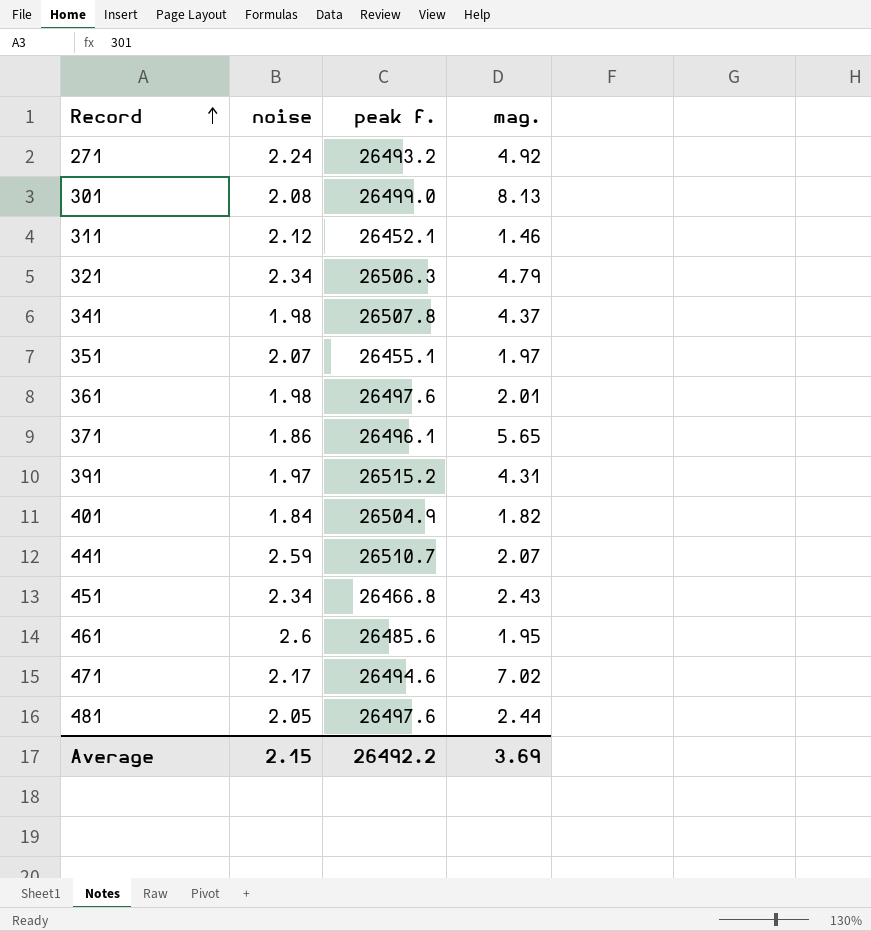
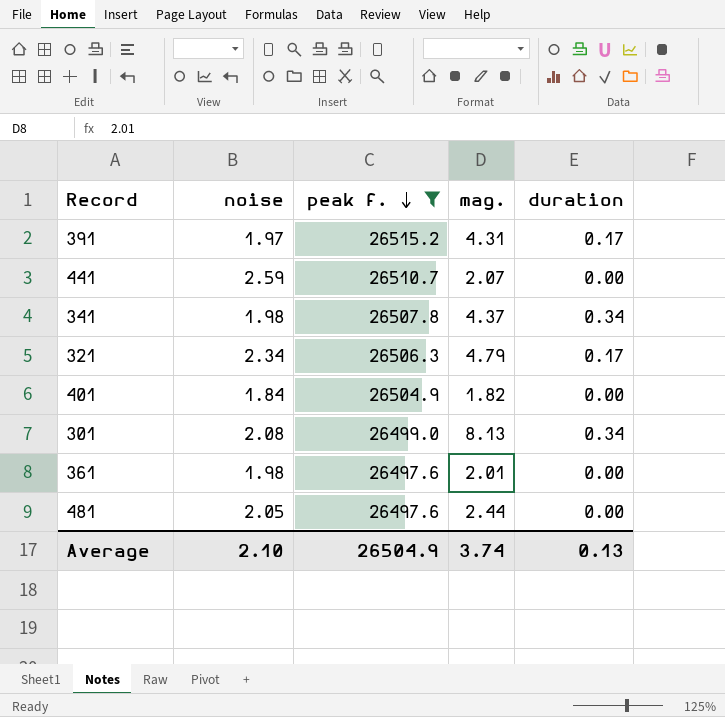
filter: none -> peak f. >= 26497.6
row order: Record ascending -> peak f. descending
column duration | position: none -> 5
Average | noise: 2.15 -> 2.10
Average | peak f.: 26492.2 -> 26504.9
Average | mag.: 3.69 -> 3.74

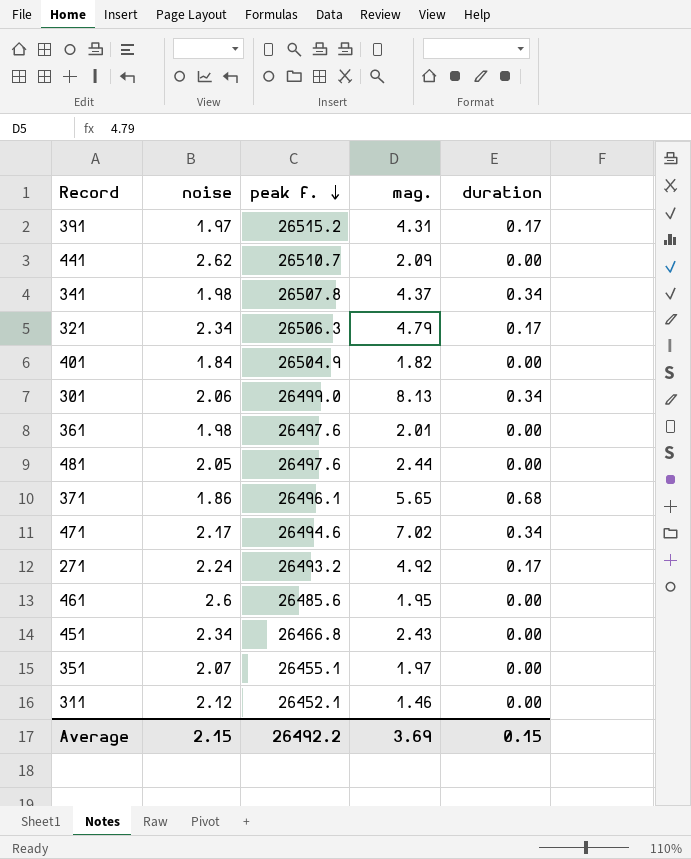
filter: peak f. >= 26497.6 -> none
441 | noise: 2.59 -> 2.62
441 | mag.: 2.07 -> 2.09
301 | noise: 2.08 -> 2.06
Average | noise: 2.10 -> 2.15
Average | peak f.: 26504.9 -> 26492.2
Average | mag.: 3.74 -> 3.69
Average | duration: 0.13 -> 0.15

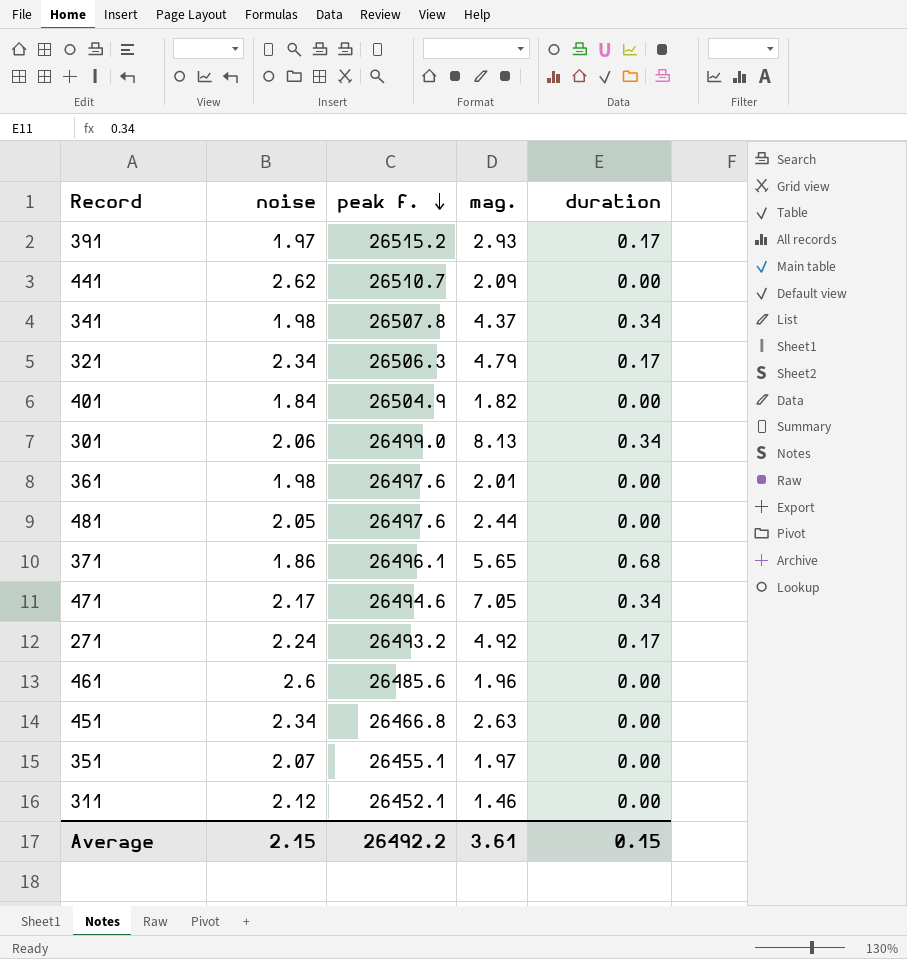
391 | mag.: 4.31 -> 2.93
471 | mag.: 7.02 -> 7.05
461 | mag.: 1.95 -> 1.96
451 | mag.: 2.43 -> 2.63
Average | mag.: 3.69 -> 3.61

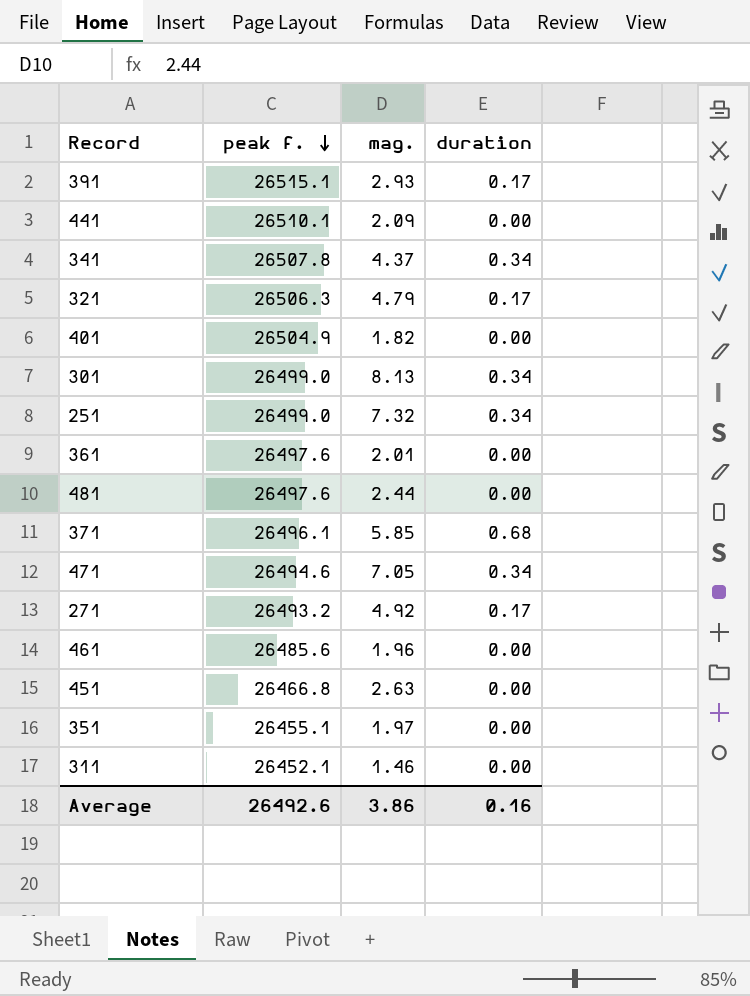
column noise | position: 2 -> none
391 | peak f.: 26515.2 -> 26515.1
441 | peak f.: 26510.7 -> 26510.1
row 251: none -> 26499.0 | 7.32 | 0.34
371 | mag.: 5.65 -> 5.85
Average | peak f.: 26492.2 -> 26492.6
Average | mag.: 3.61 -> 3.86
Average | duration: 0.15 -> 0.16

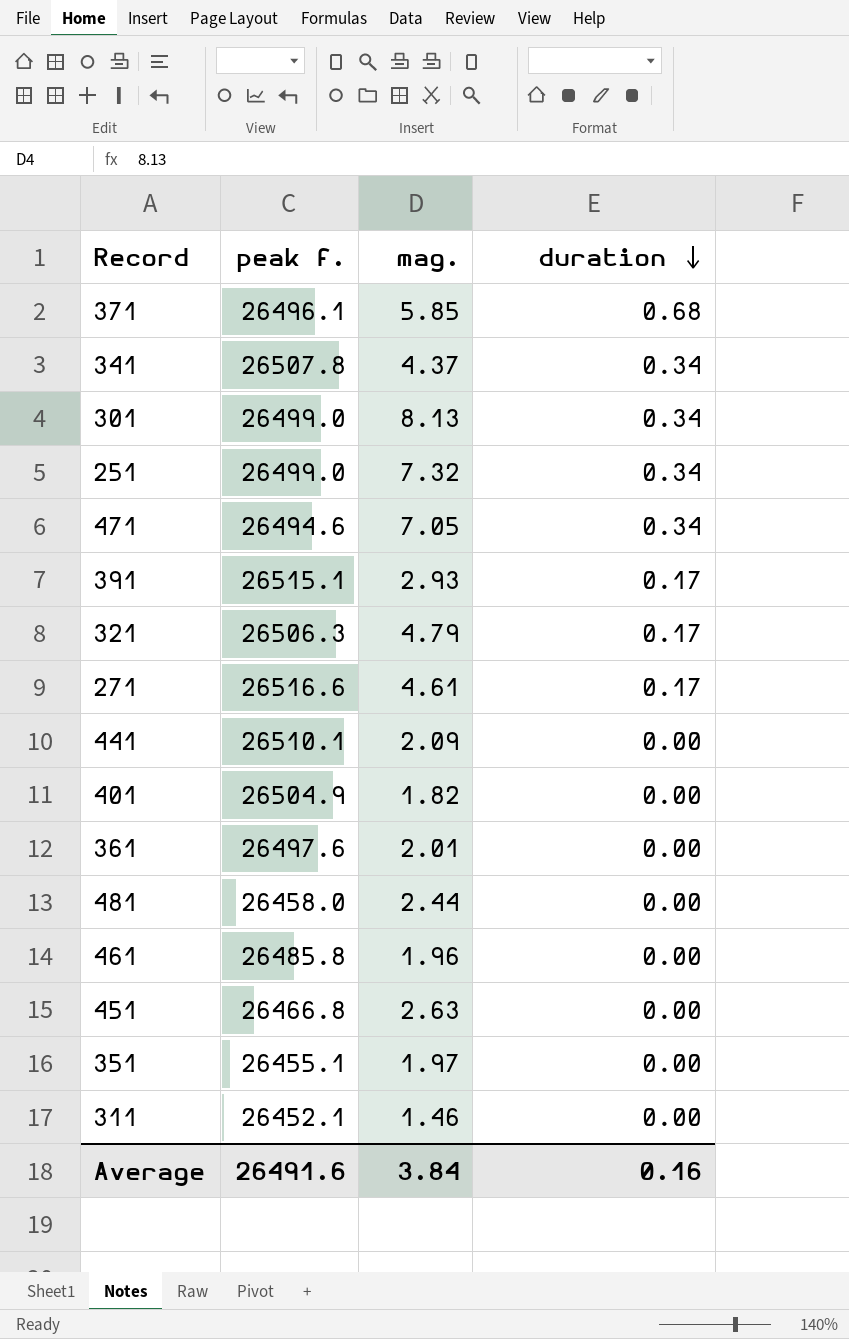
row order: peak f. descending -> duration descending
271 | peak f.: 26493.2 -> 26516.6
271 | mag.: 4.92 -> 4.61
481 | peak f.: 26497.6 -> 26458.0
461 | peak f.: 26485.6 -> 26485.8
Average | peak f.: 26492.6 -> 26491.6
Average | mag.: 3.86 -> 3.84

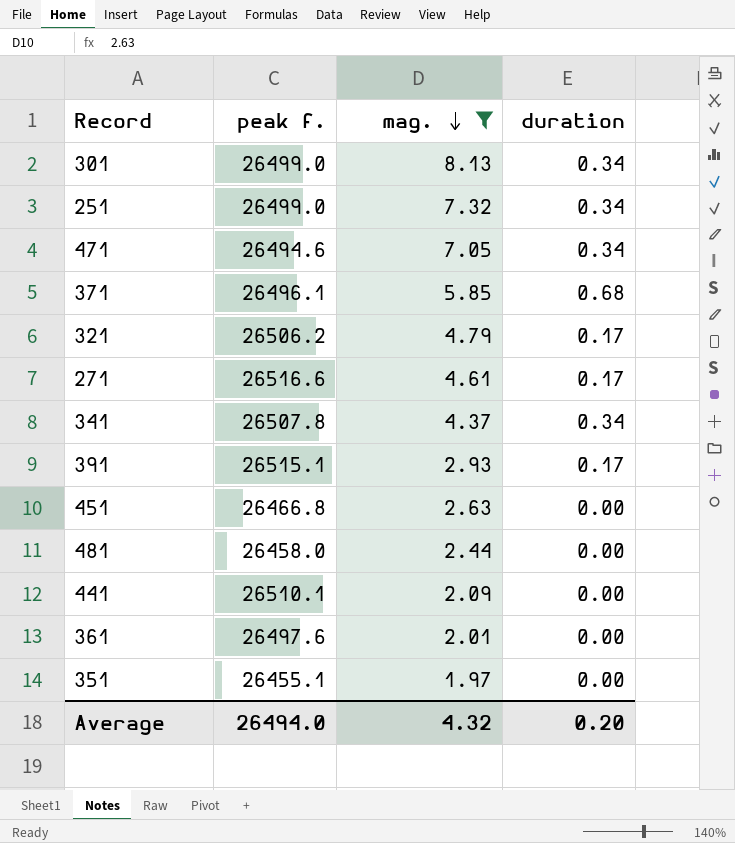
filter: none -> mag. >= 1.97
row order: duration descending -> mag. descending
321 | peak f.: 26506.3 -> 26506.2
Average | peak f.: 26491.6 -> 26494.0
Average | mag.: 3.84 -> 4.32
Average | duration: 0.16 -> 0.20

